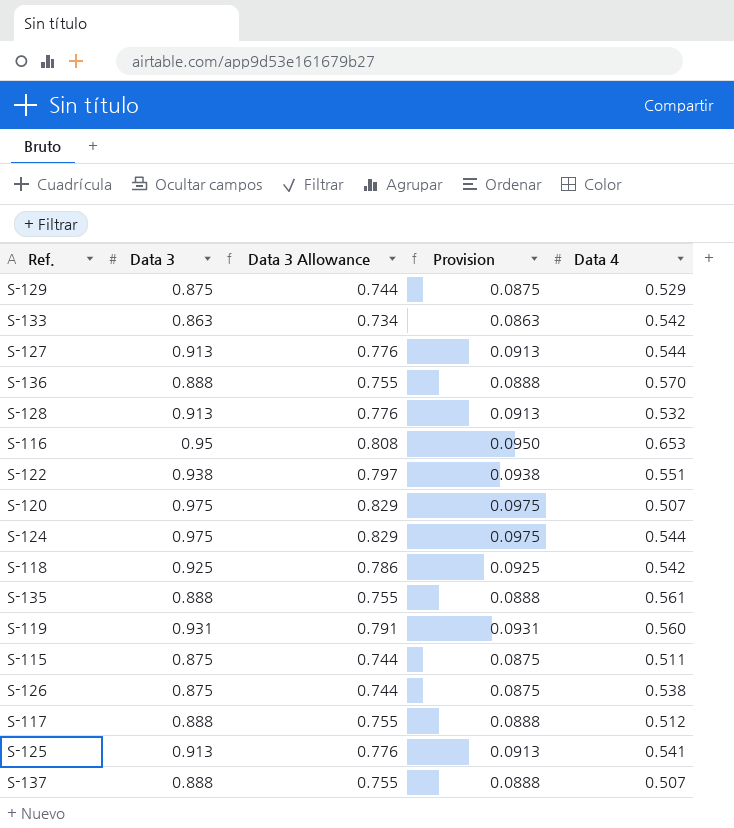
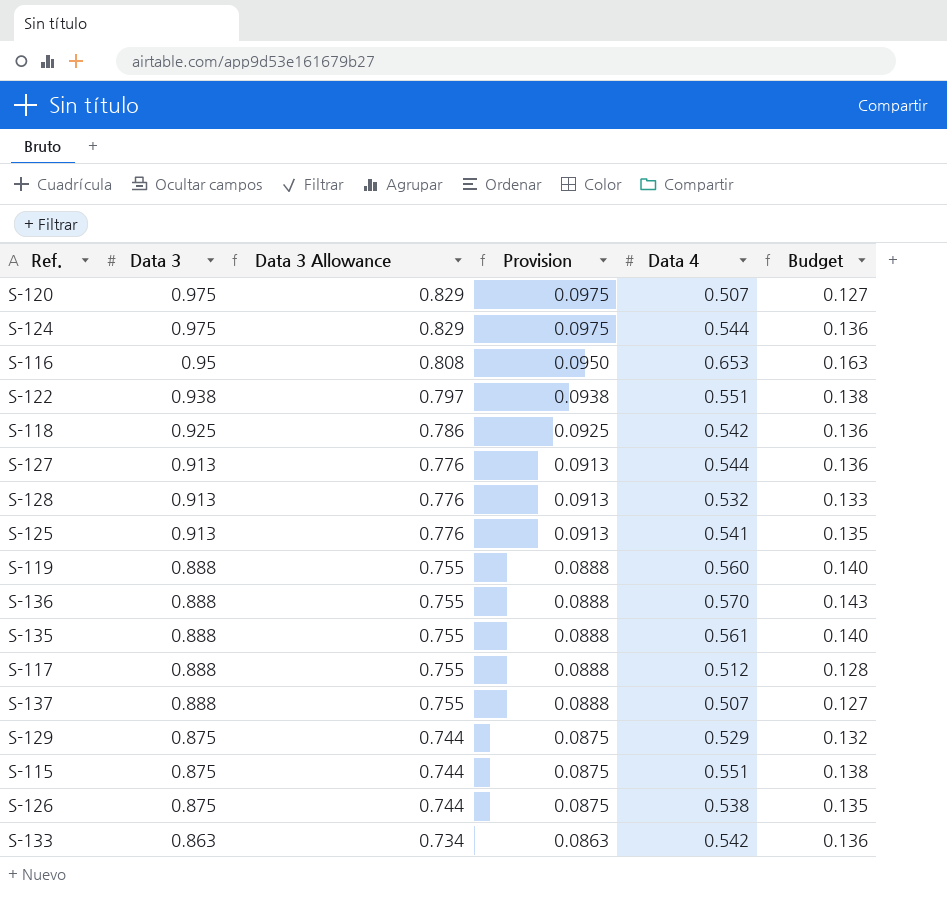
row order: none -> Data 3 descending
column Budget | formula: none -> [Data 4] * 0.25
S-119 | Data 3: 0.931 -> 0.888
S-119 | Data 3 Allowance: 0.791 -> 0.755
S-119 | Provision: 0.0931 -> 0.0888
S-115 | Data 4: 0.511 -> 0.551

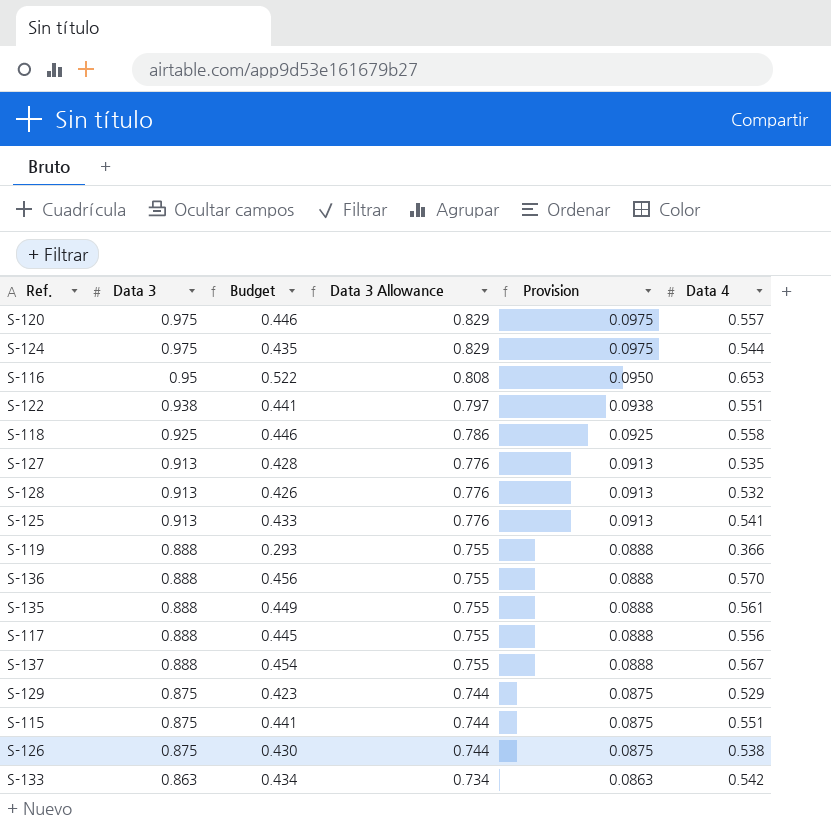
column Budget | formula: [Data 4] * 0.25 -> [Data 4] * 0.8
column Budget | position: 6 -> 3
S-120 | Data 4: 0.507 -> 0.557
S-118 | Data 4: 0.542 -> 0.558
S-127 | Data 4: 0.544 -> 0.535
S-119 | Data 4: 0.560 -> 0.366
S-117 | Data 4: 0.512 -> 0.556
S-137 | Data 4: 0.507 -> 0.567

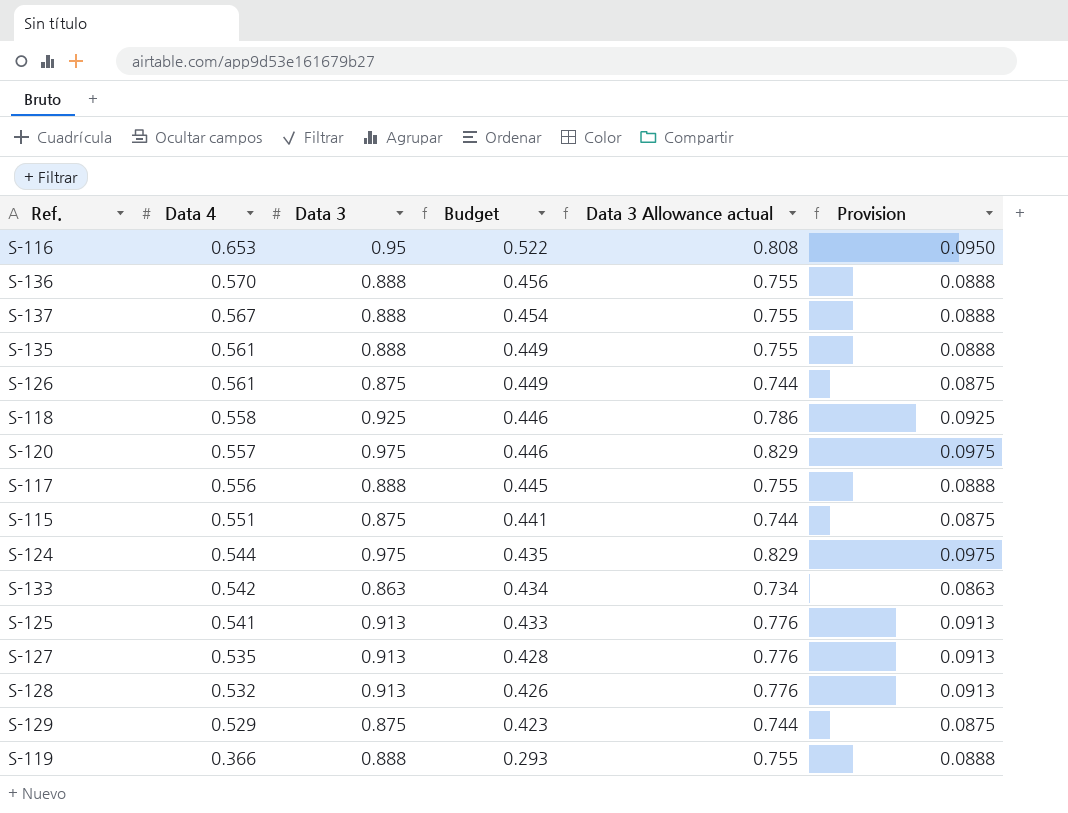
row order: Data 3 descending -> Data 4 descending
column Data 4 | position: 6 -> 2
column name: Data 3 Allowance -> Data 3 Allowance actual
row S-122: 0.938 | 0.441 | 0.797 | 0.0938 | 0.551 -> none
S-126 | Data 4: 0.538 -> 0.561
S-126 | Budget: 0.430 -> 0.449

